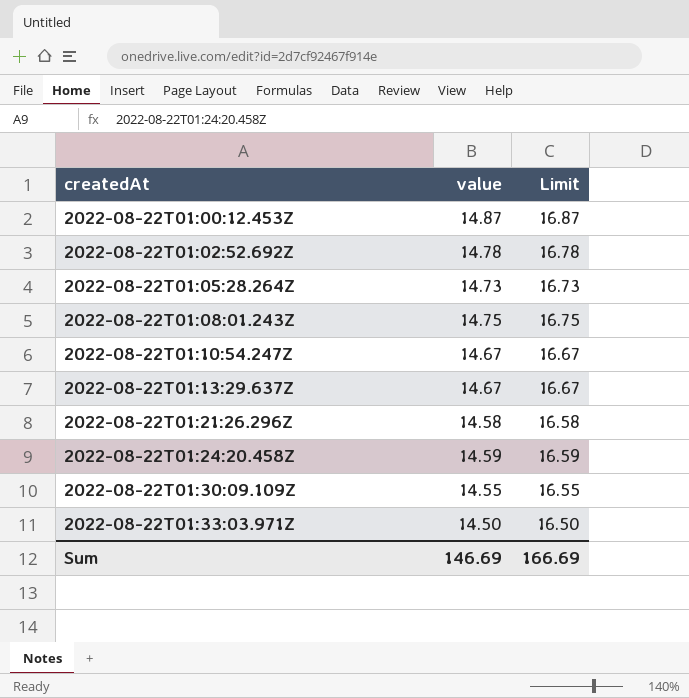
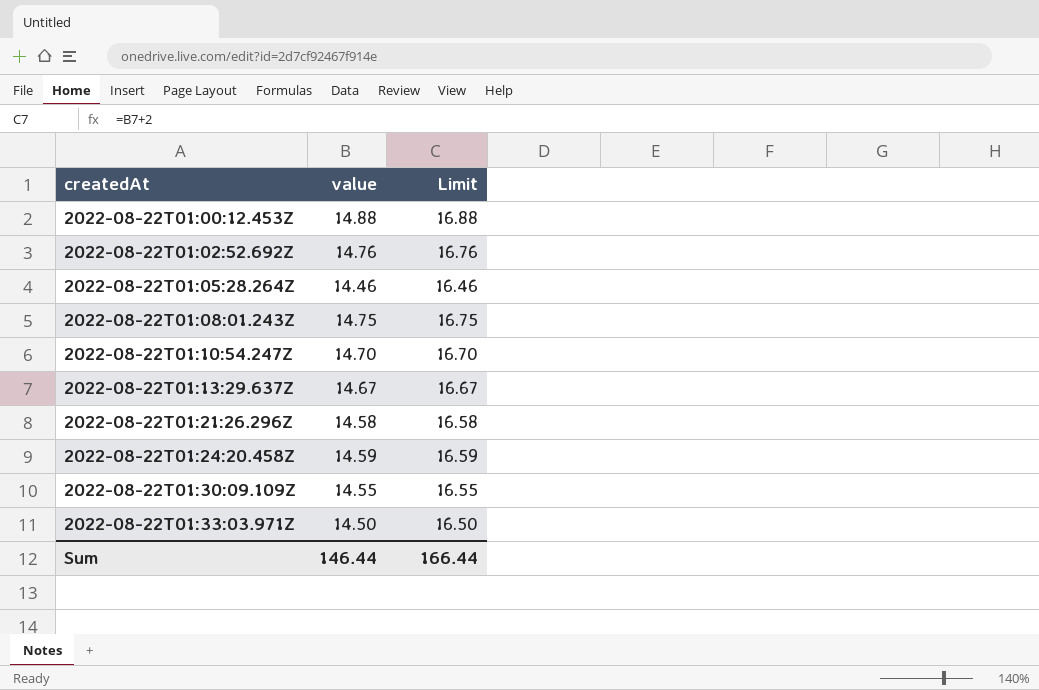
2022-08-22T01:00:12.453Z | value: 14.87 -> 14.88
2022-08-22T01:00:12.453Z | Limit: 16.87 -> 16.88
2022-08-22T01:02:52.692Z | value: 14.78 -> 14.76
2022-08-22T01:02:52.692Z | Limit: 16.78 -> 16.76
2022-08-22T01:05:28.264Z | value: 14.73 -> 14.46
2022-08-22T01:05:28.264Z | Limit: 16.73 -> 16.46
2022-08-22T01:10:54.247Z | value: 14.67 -> 14.70
2022-08-22T01:10:54.247Z | Limit: 16.67 -> 16.70
Sum | value: 146.69 -> 146.44
Sum | Limit: 166.69 -> 166.44

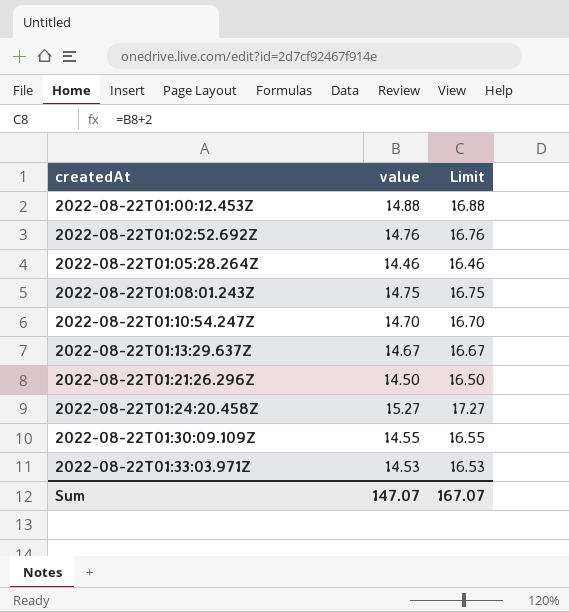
2022-08-22T01:21:26.296Z | value: 14.58 -> 14.50
2022-08-22T01:21:26.296Z | Limit: 16.58 -> 16.50
2022-08-22T01:24:20.458Z | value: 14.59 -> 15.27
2022-08-22T01:24:20.458Z | Limit: 16.59 -> 17.27
2022-08-22T01:33:03.971Z | value: 14.50 -> 14.53
2022-08-22T01:33:03.971Z | Limit: 16.50 -> 16.53
Sum | value: 146.44 -> 147.07
Sum | Limit: 166.44 -> 167.07

